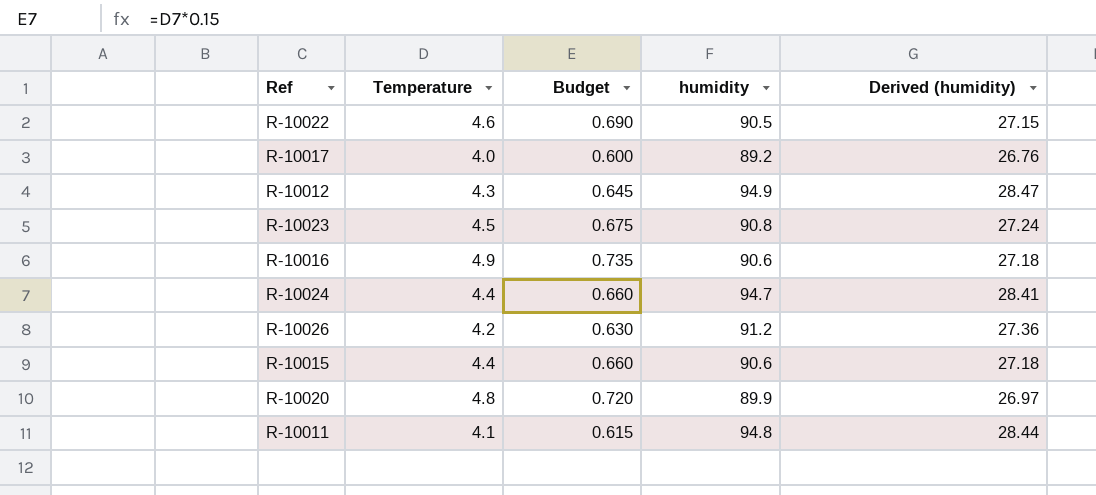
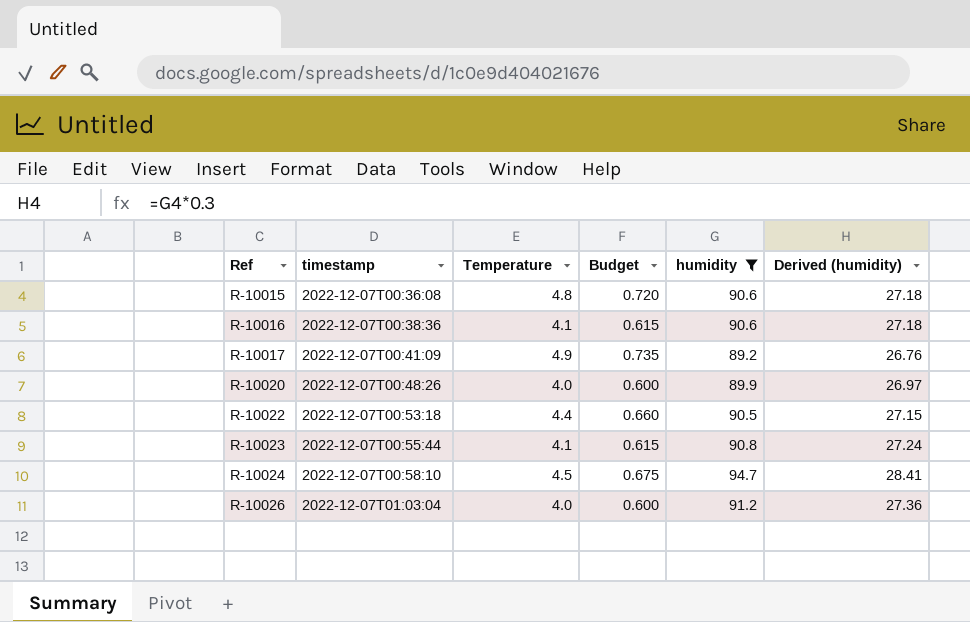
filter: none -> humidity <= 94.7
row order: none -> Ref ascending
column timestamp | position: none -> 2
R-10015 | Temperature: 4.4 -> 4.8
R-10015 | Budget: 0.660 -> 0.720
R-10016 | Temperature: 4.9 -> 4.1
R-10016 | Budget: 0.735 -> 0.615
R-10017 | Temperature: 4.0 -> 4.9
R-10017 | Budget: 0.600 -> 0.735
R-10020 | Temperature: 4.8 -> 4.0
R-10020 | Budget: 0.720 -> 0.600
R-10022 | Temperature: 4.6 -> 4.4
R-10022 | Budget: 0.690 -> 0.660
R-10023 | Temperature: 4.5 -> 4.1
R-10023 | Budget: 0.675 -> 0.615
R-10024 | Temperature: 4.4 -> 4.5
R-10024 | Budget: 0.660 -> 0.675
R-10026 | Temperature: 4.2 -> 4.0
R-10026 | Budget: 0.630 -> 0.600

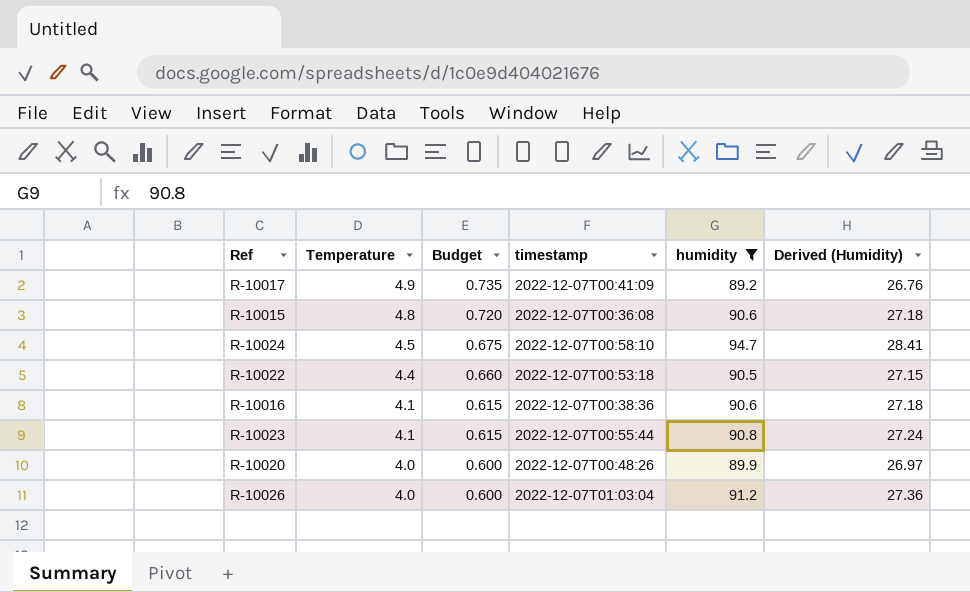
row order: Ref ascending -> Temperature descending
column timestamp | position: 2 -> 4
column name: Derived (humidity) -> Derived (Humidity)

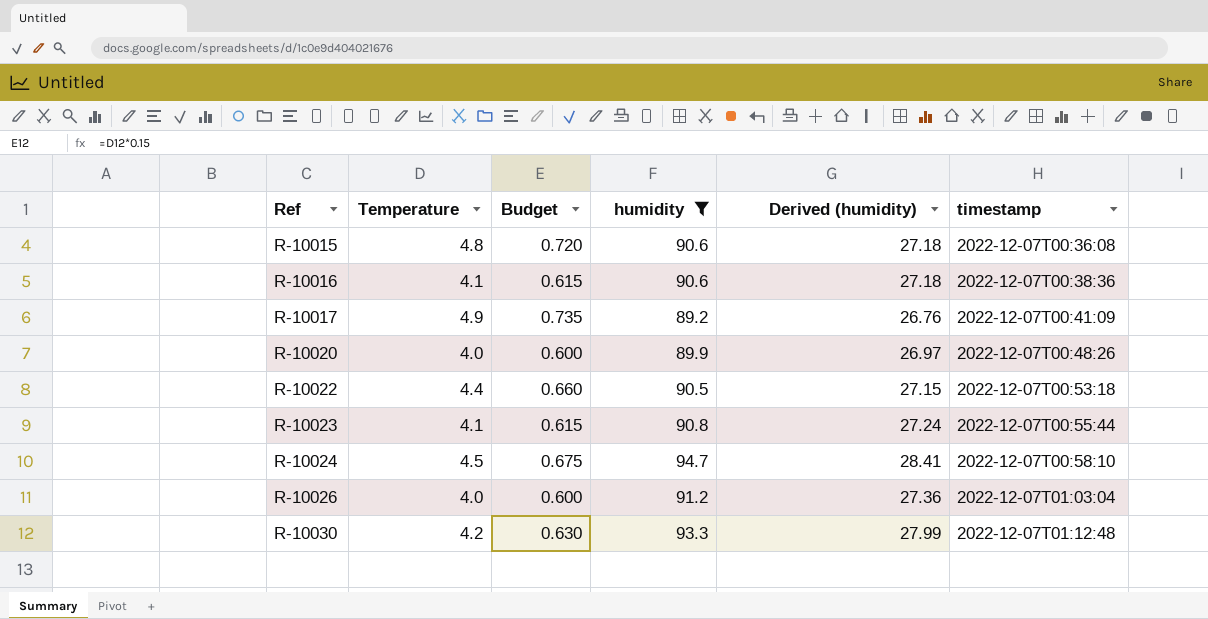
row order: Temperature descending -> Ref ascending
column name: Derived (Humidity) -> Derived (humidity)
column timestamp | position: 4 -> 6
row R-10030: none -> 4.2 | 0.630 | 93.3 | 27.99 | 2022-12-07T01:12:48

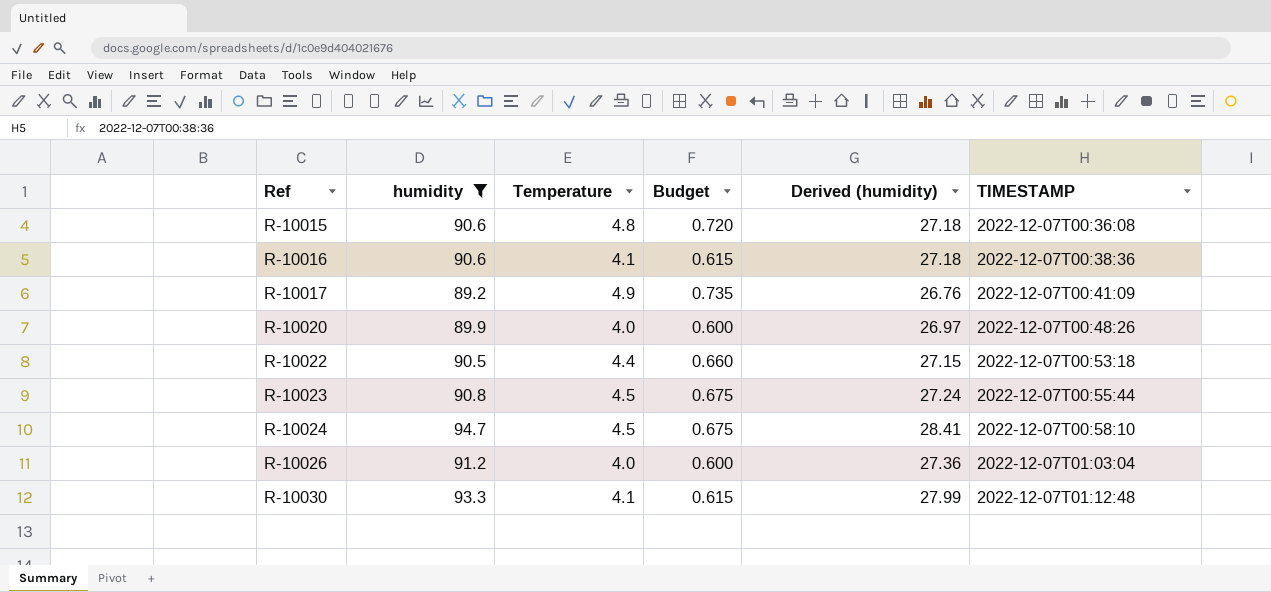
column humidity | position: 4 -> 2
column name: timestamp -> TIMESTAMP
R-10023 | Temperature: 4.1 -> 4.5
R-10023 | Budget: 0.615 -> 0.675
R-10030 | Temperature: 4.2 -> 4.1
R-10030 | Budget: 0.630 -> 0.615

